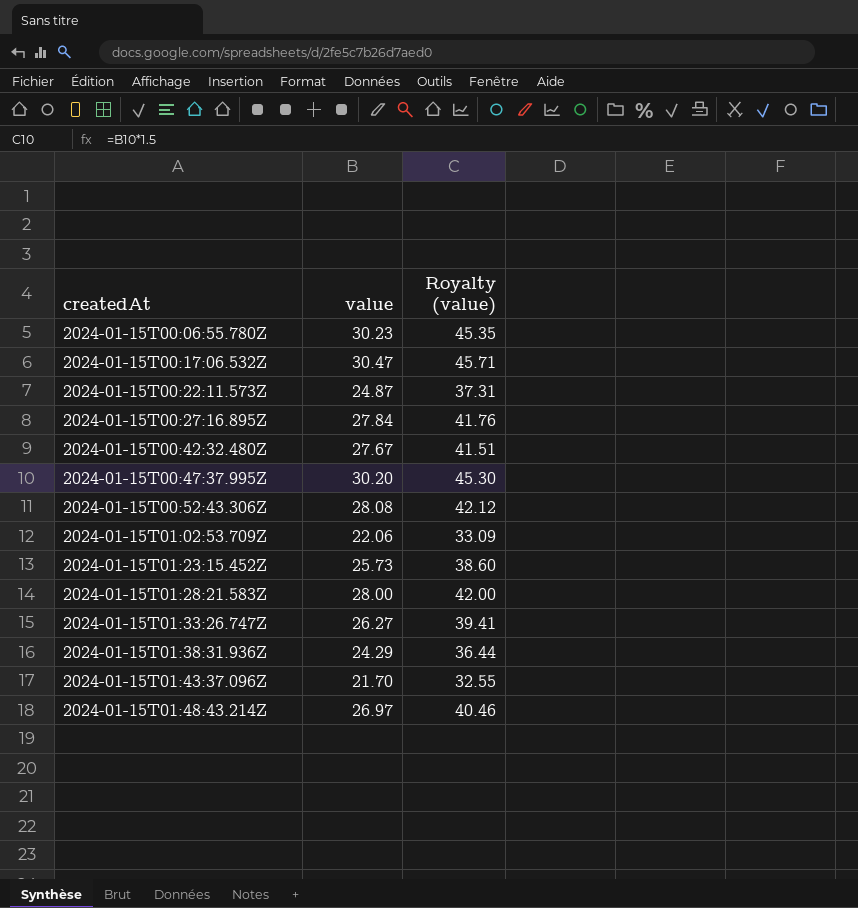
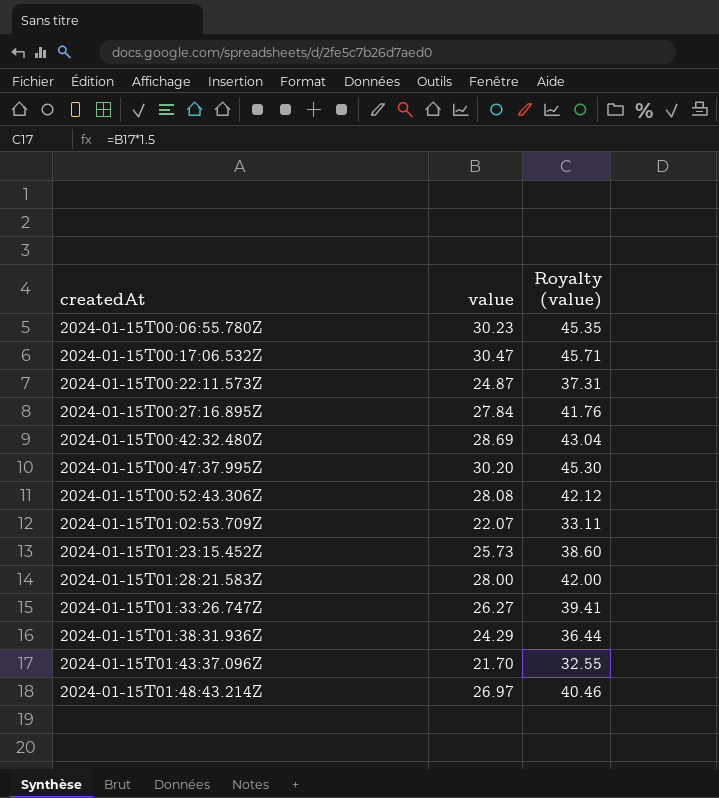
2024-01-15T00:42:32.480Z | value: 27.67 -> 28.69
2024-01-15T00:42:32.480Z | Royalty (value): 41.51 -> 43.04
2024-01-15T01:02:53.709Z | value: 22.06 -> 22.07
2024-01-15T01:02:53.709Z | Royalty (value): 33.09 -> 33.11

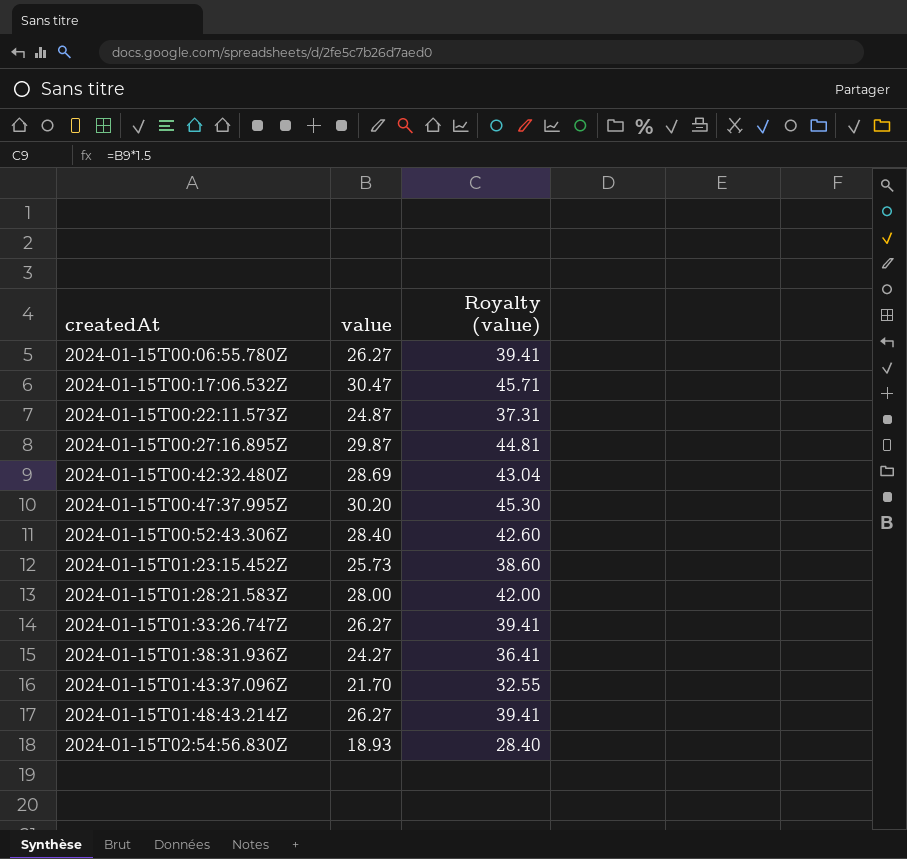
row 2024-01-15T01:02:53.709Z: 22.07 | 33.11 -> none
2024-01-15T00:06:55.780Z | value: 30.23 -> 26.27
2024-01-15T00:06:55.780Z | Royalty (value): 45.35 -> 39.41
2024-01-15T00:27:16.895Z | value: 27.84 -> 29.87
2024-01-15T00:27:16.895Z | Royalty (value): 41.76 -> 44.81
2024-01-15T00:52:43.306Z | value: 28.08 -> 28.40
2024-01-15T00:52:43.306Z | Royalty (value): 42.12 -> 42.60
2024-01-15T01:38:31.936Z | value: 24.29 -> 24.27
2024-01-15T01:38:31.936Z | Royalty (value): 36.44 -> 36.41
2024-01-15T01:48:43.214Z | value: 26.97 -> 26.27
2024-01-15T01:48:43.214Z | Royalty (value): 40.46 -> 39.41
row 2024-01-15T02:54:56.830Z: none -> 18.93 | 28.40

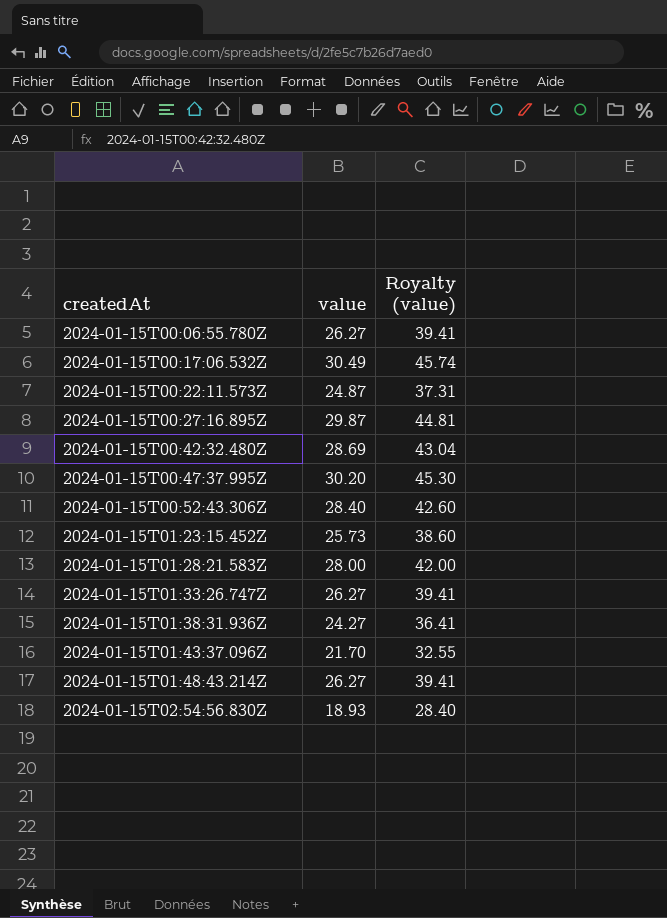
2024-01-15T00:17:06.532Z | value: 30.47 -> 30.49
2024-01-15T00:17:06.532Z | Royalty (value): 45.71 -> 45.74

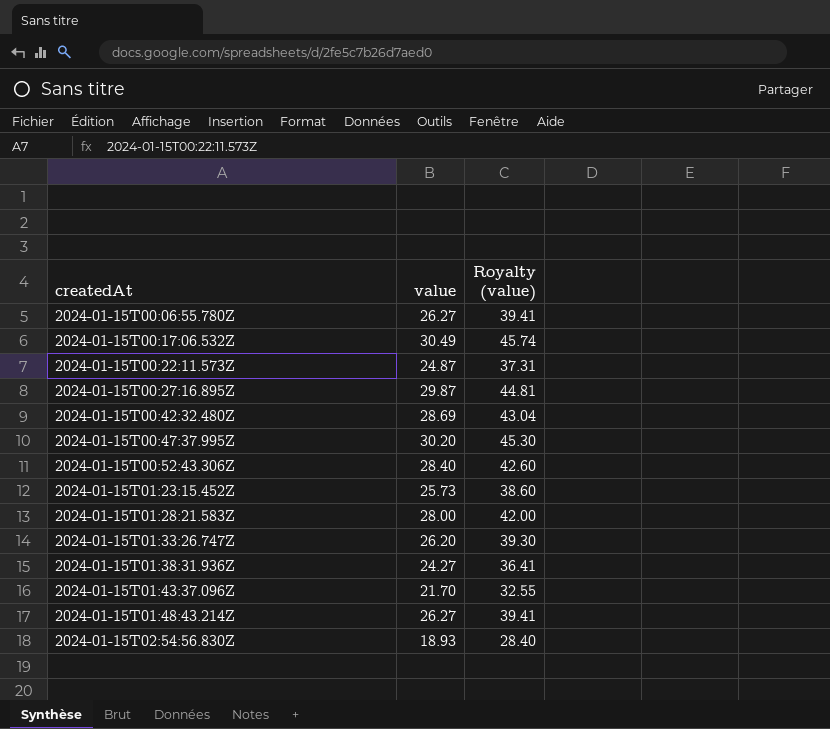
2024-01-15T01:33:26.747Z | value: 26.27 -> 26.20
2024-01-15T01:33:26.747Z | Royalty (value): 39.41 -> 39.30

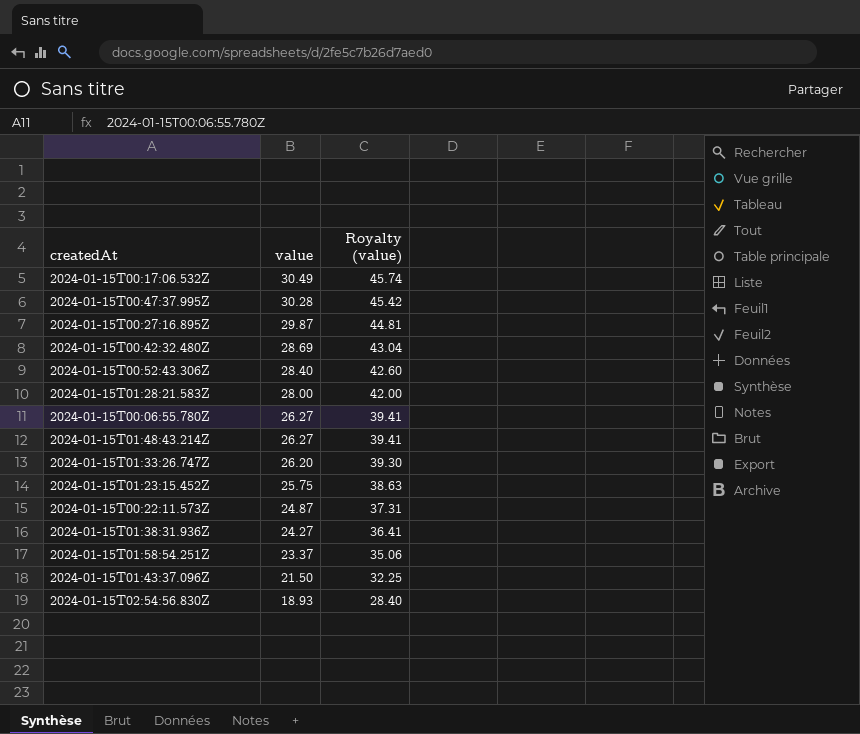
row order: createdAt ascending -> value descending
2024-01-15T00:47:37.995Z | value: 30.20 -> 30.28
2024-01-15T00:47:37.995Z | Royalty (value): 45.30 -> 45.42
2024-01-15T01:23:15.452Z | value: 25.73 -> 25.75
2024-01-15T01:23:15.452Z | Royalty (value): 38.60 -> 38.63
row 2024-01-15T01:58:54.251Z: none -> 23.37 | 35.06
2024-01-15T01:43:37.096Z | value: 21.70 -> 21.50
2024-01-15T01:43:37.096Z | Royalty (value): 32.55 -> 32.25

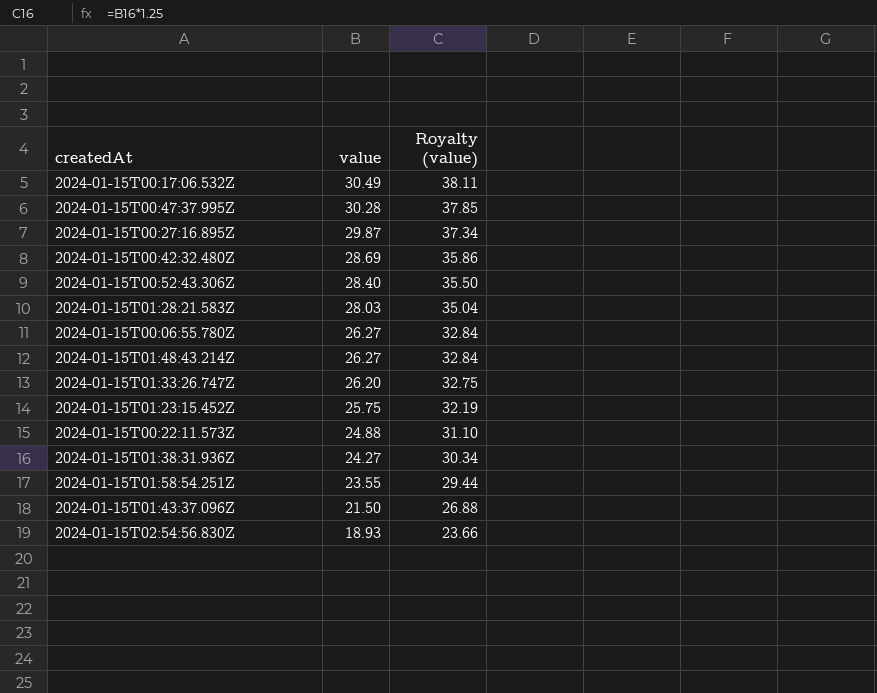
column Royalty (value) | formula: [value] * 1.5 -> [value] * 1.25
2024-01-15T01:28:21.583Z | value: 28.00 -> 28.03
2024-01-15T00:22:11.573Z | value: 24.87 -> 24.88
2024-01-15T01:58:54.251Z | value: 23.37 -> 23.55

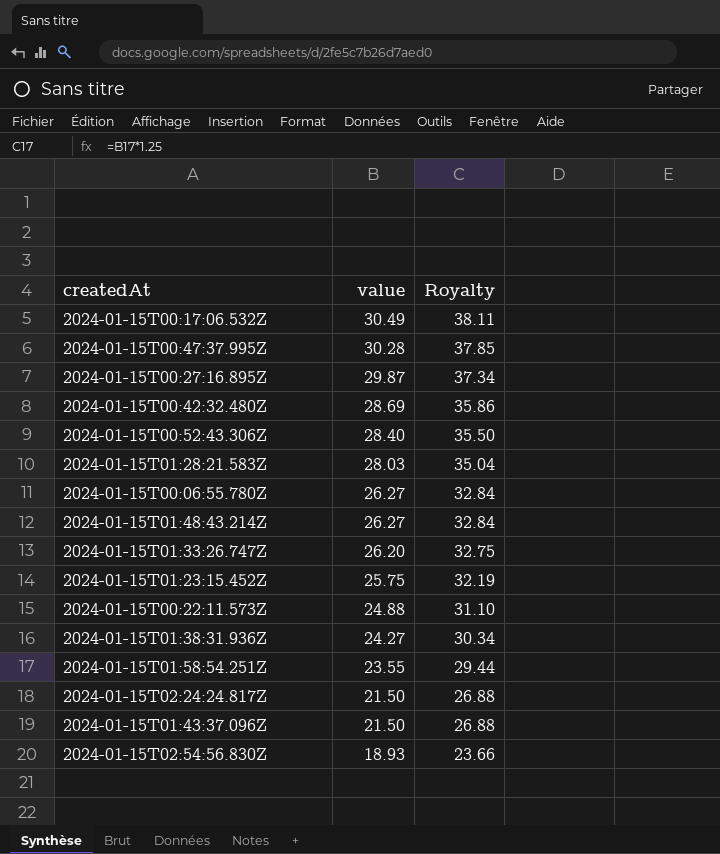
column name: Royalty (value) -> Royalty
row 2024-01-15T02:24:24.817Z: none -> 21.50 | 26.88

